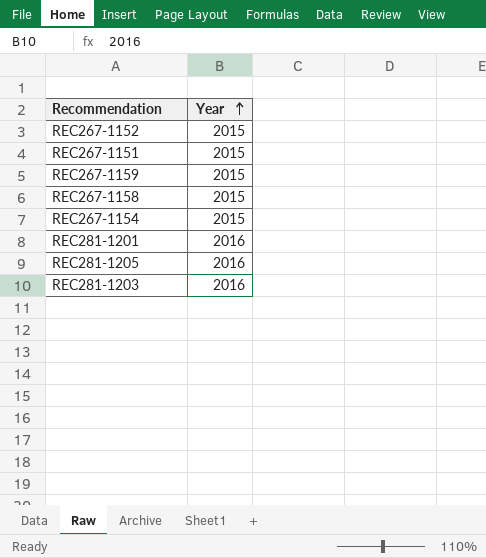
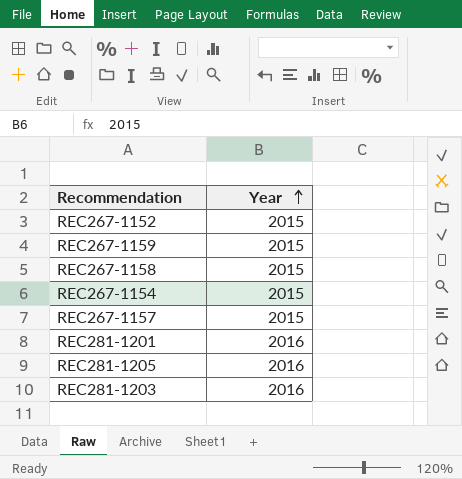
row REC267-1151: 2015 -> none
row REC267-1157: none -> 2015

